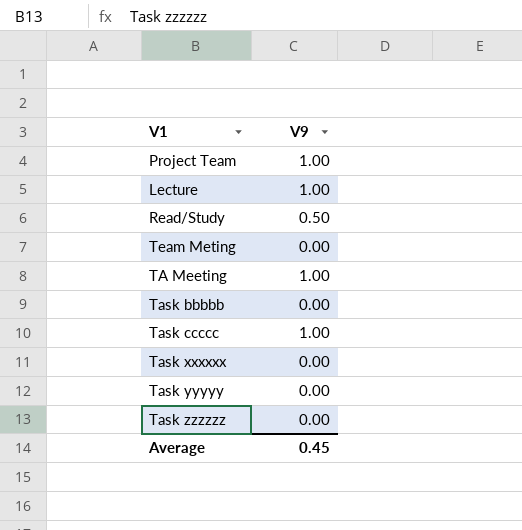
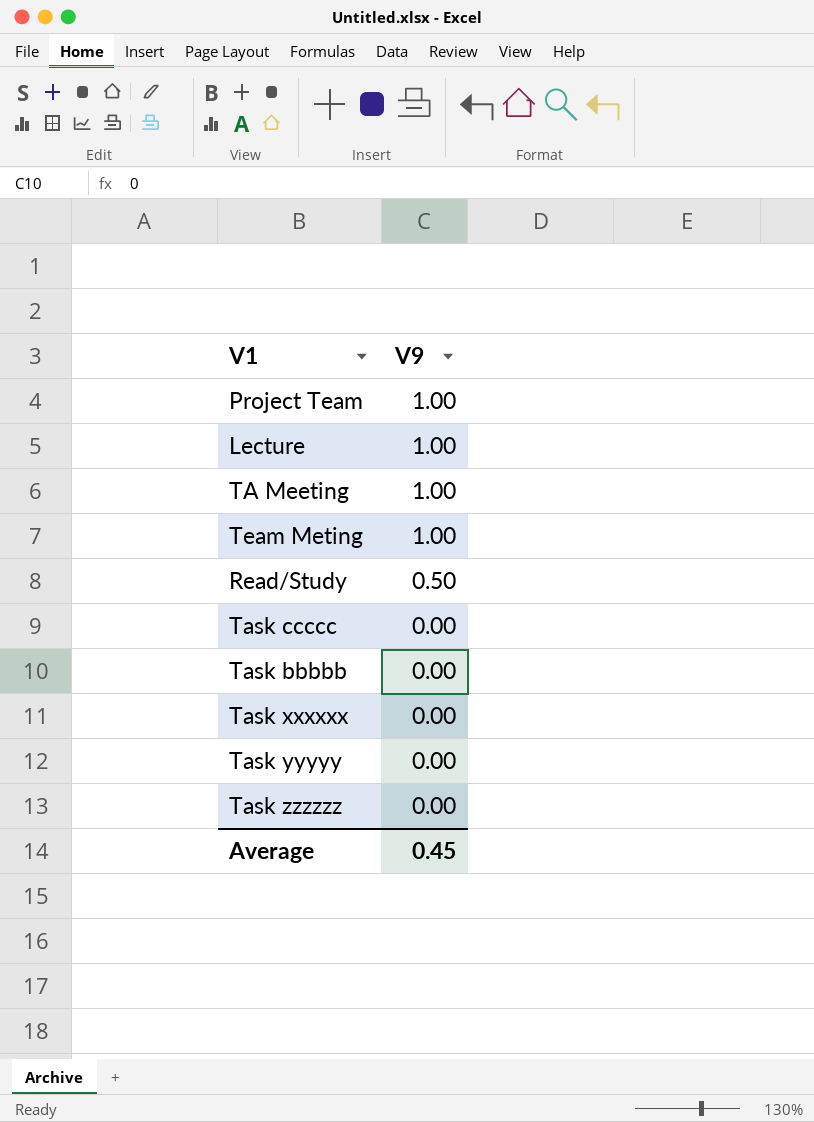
row order: none -> V9 descending
Team Meting | V9: 0.00 -> 1.00
Task ccccc | V9: 1.00 -> 0.00

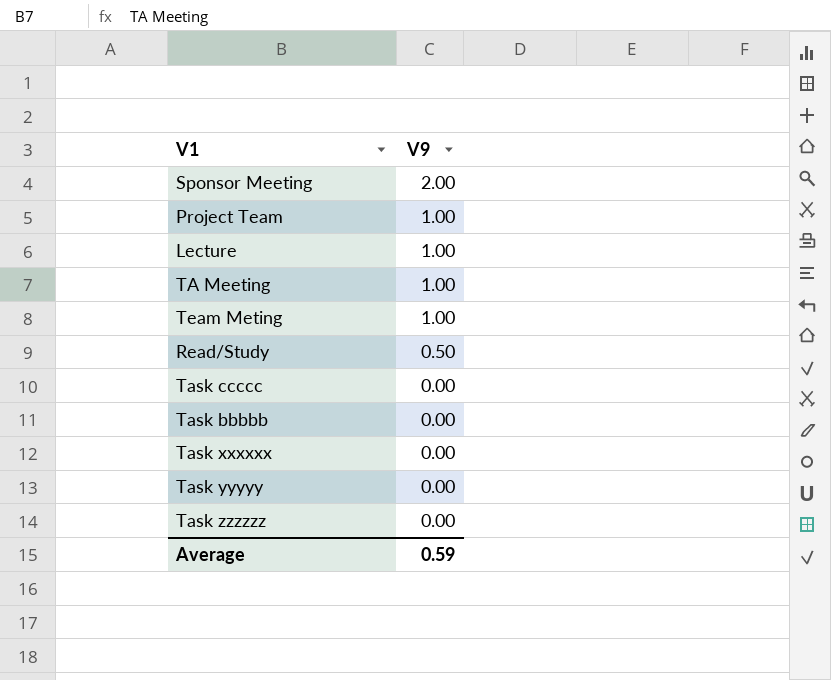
row Sponsor Meeting: none -> 2.00
Average | V9: 0.45 -> 0.59

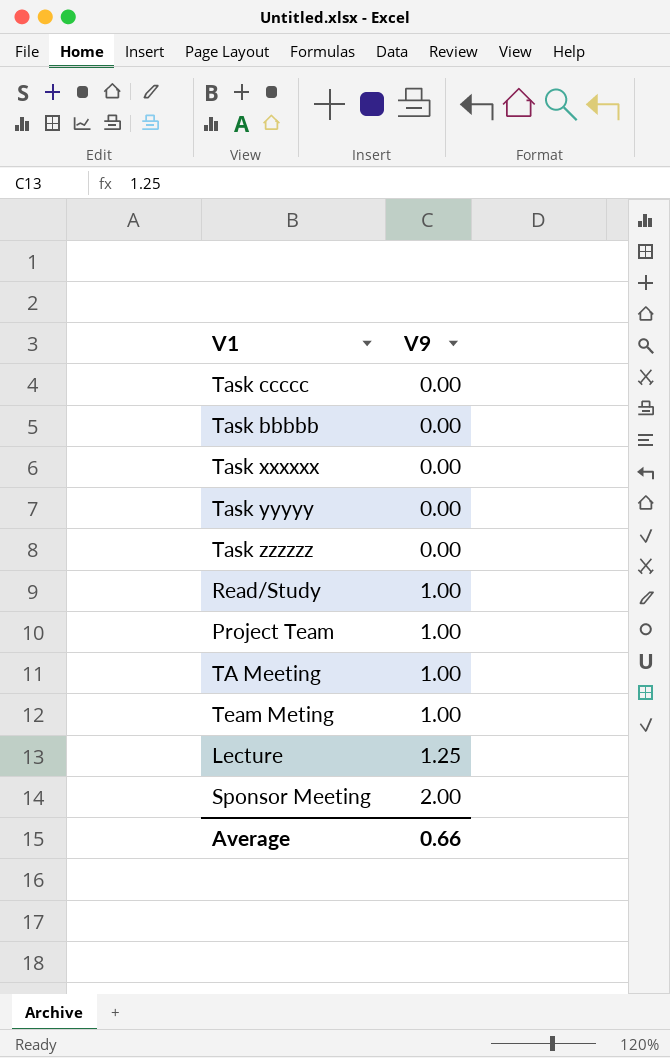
row order: V9 descending -> V9 ascending
Read/Study | V9: 0.50 -> 1.00
Lecture | V9: 1.00 -> 1.25
Average | V9: 0.59 -> 0.66

